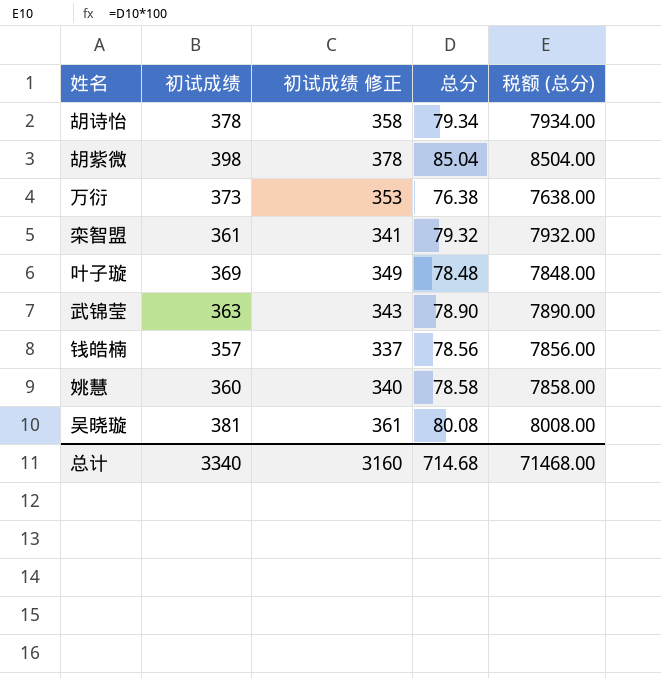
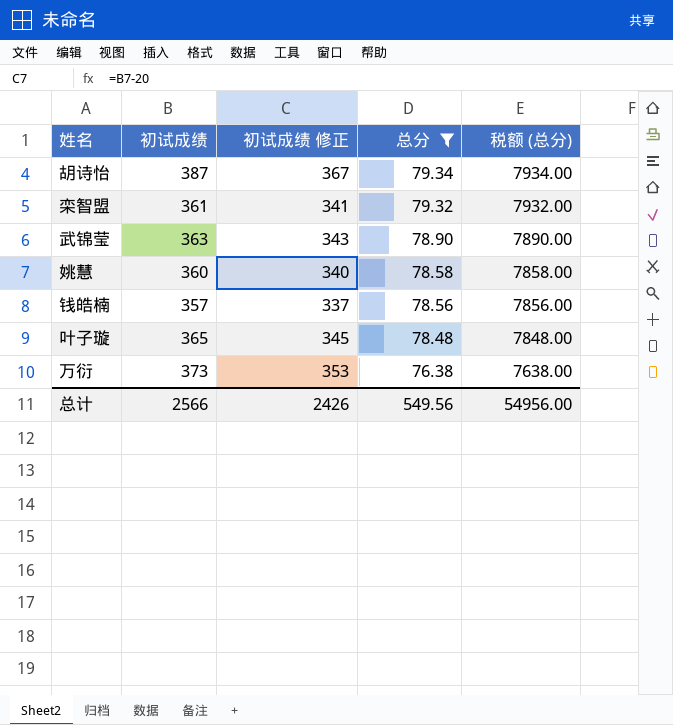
filter: none -> 总分 <= 79.34
row order: none -> 总分 descending
胡诗怡 | 初试成绩: 378 -> 387
胡诗怡 | 初试成绩 修正: 358 -> 367
叶子璇 | 初试成绩: 369 -> 365
叶子璇 | 初试成绩 修正: 349 -> 345
总计 | 初试成绩: 3340 -> 2566
总计 | 初试成绩 修正: 3160 -> 2426
总计 | 总分: 714.68 -> 549.56
总计 | 税额 (总分): 71468.00 -> 54956.00

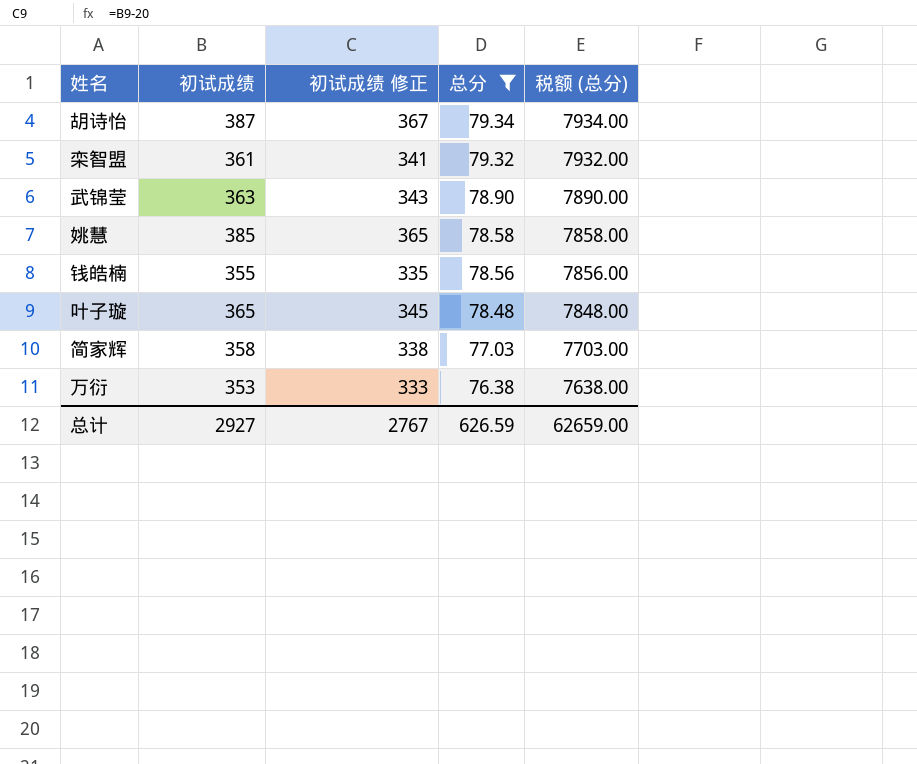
姚慧 | 初试成绩: 360 -> 385
姚慧 | 初试成绩 修正: 340 -> 365
钱皓楠 | 初试成绩: 357 -> 355
钱皓楠 | 初试成绩 修正: 337 -> 335
row 简家辉: none -> 358 | 338 | 77.03 | 7703.00
万衍 | 初试成绩: 373 -> 353
万衍 | 初试成绩 修正: 353 -> 333
总计 | 初试成绩: 2566 -> 2927
总计 | 初试成绩 修正: 2426 -> 2767
总计 | 总分: 549.56 -> 626.59
总计 | 税额 (总分): 54956.00 -> 62659.00

